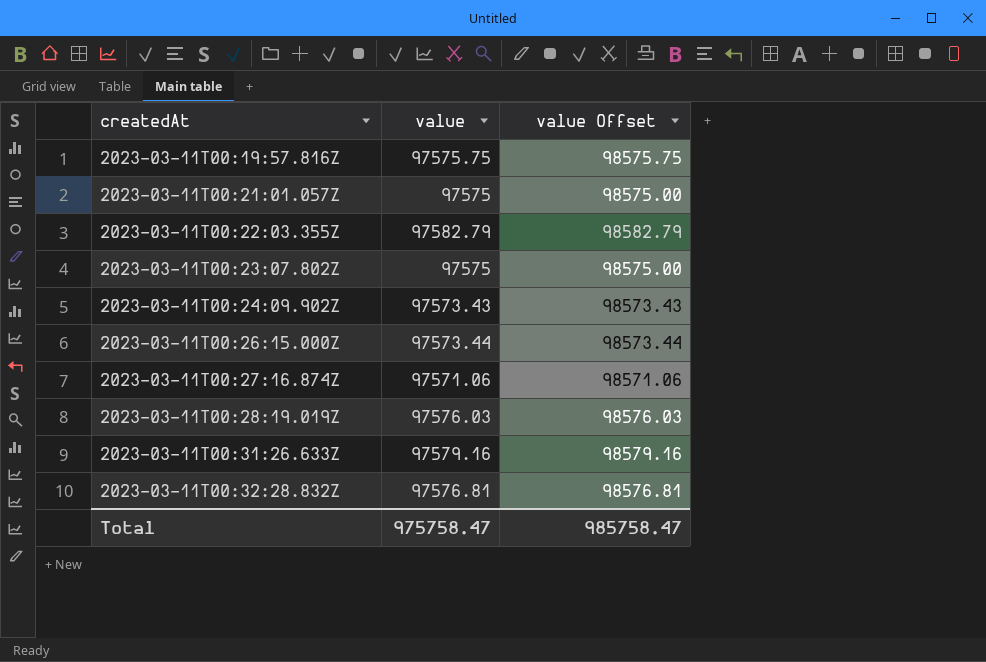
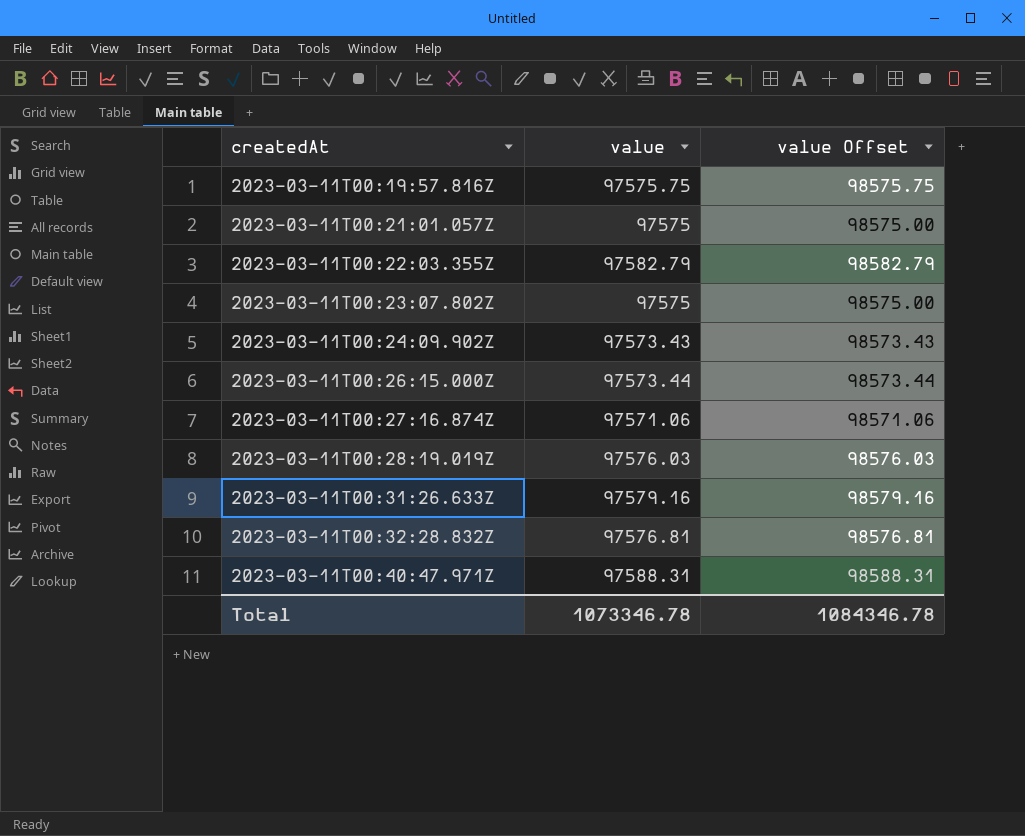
row 2023-03-11T00:40:47.971Z: none -> 97588.31 | 98588.31
Total | value: 975758.47 -> 1073346.78
Total | value Offset: 985758.47 -> 1084346.78

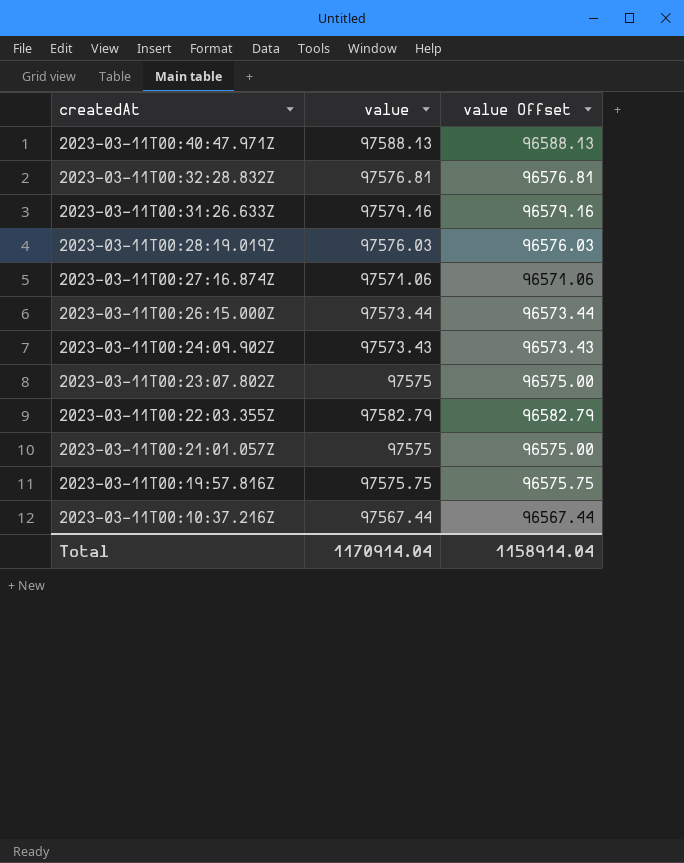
row order: createdAt ascending -> createdAt descending
column value Offset | formula: [value] + 1000 -> [value] - 1000
2023-03-11T00:40:47.971Z | value: 97588.31 -> 97588.13
row 2023-03-11T00:10:37.216Z: none -> 97567.44 | 96567.44
Total | value: 1073346.78 -> 1170914.04
Total | value Offset: 1084346.78 -> 1158914.04

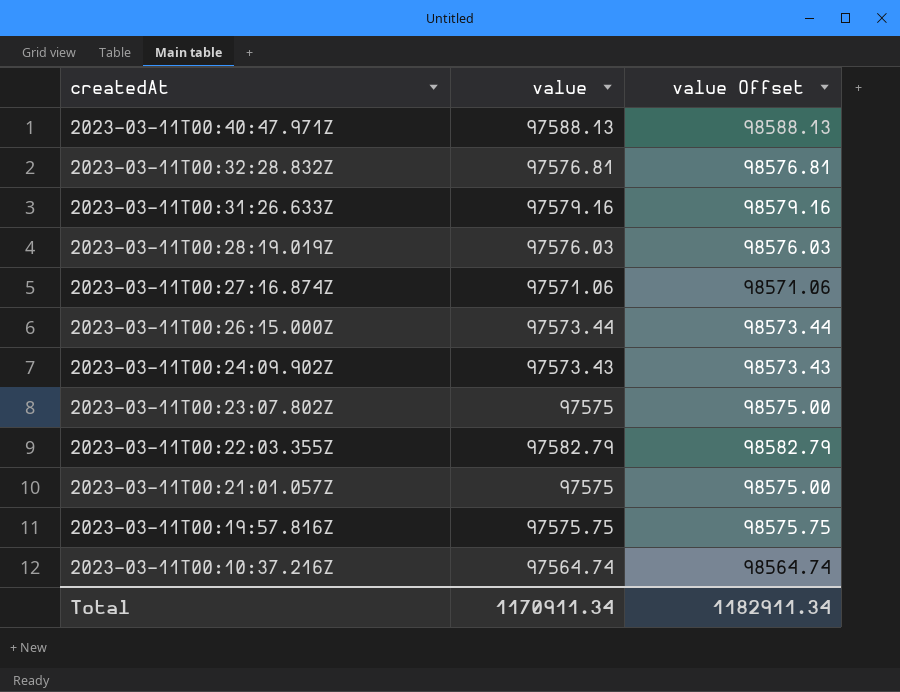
column value Offset | formula: [value] - 1000 -> [value] + 1000
2023-03-11T00:10:37.216Z | value: 97567.44 -> 97564.74
Total | value: 1170914.04 -> 1170911.34
Total | value Offset: 1158914.04 -> 1182911.34

